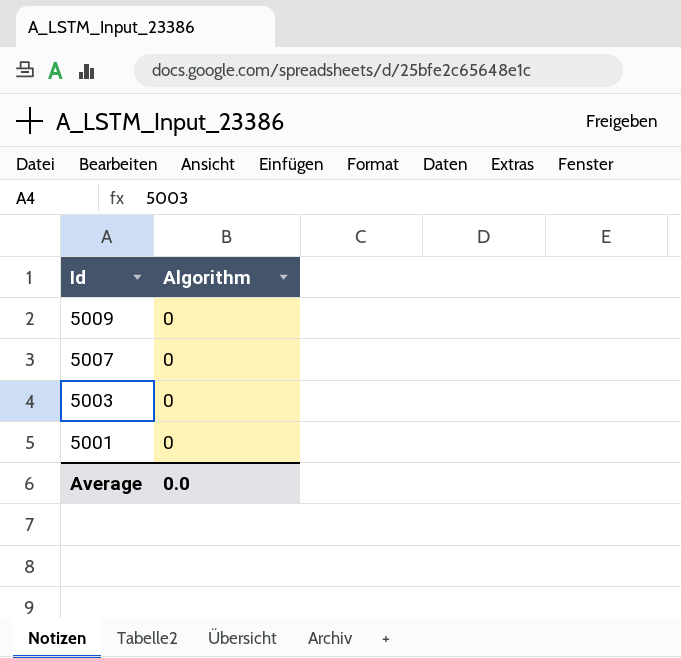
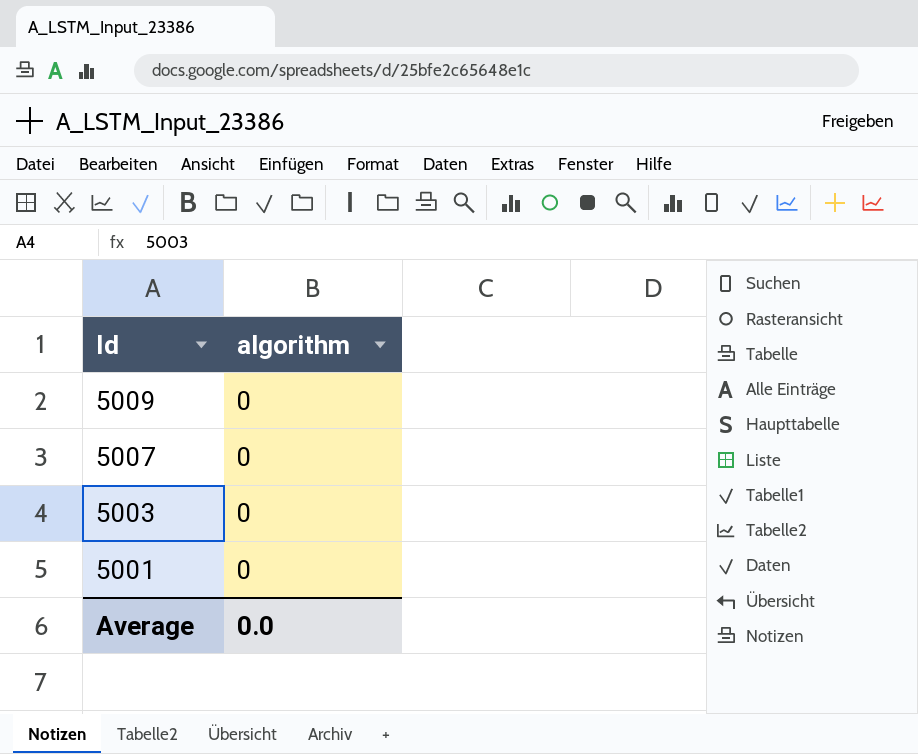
column name: Algorithm -> algorithm

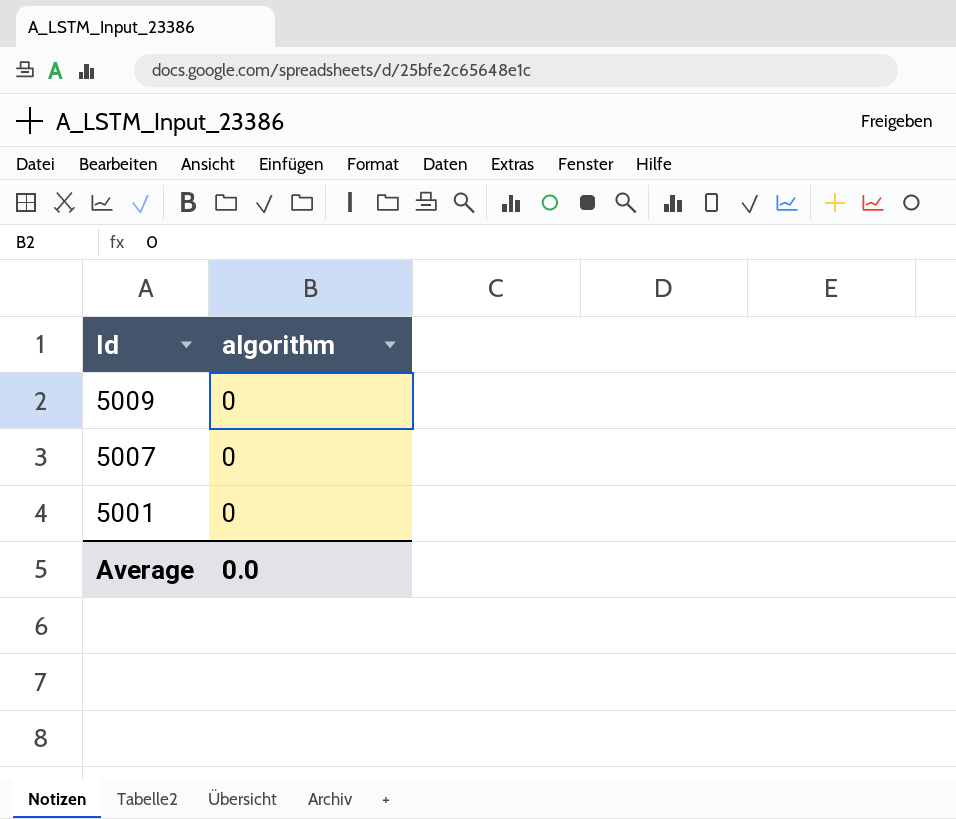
row 5003: 0 -> none

